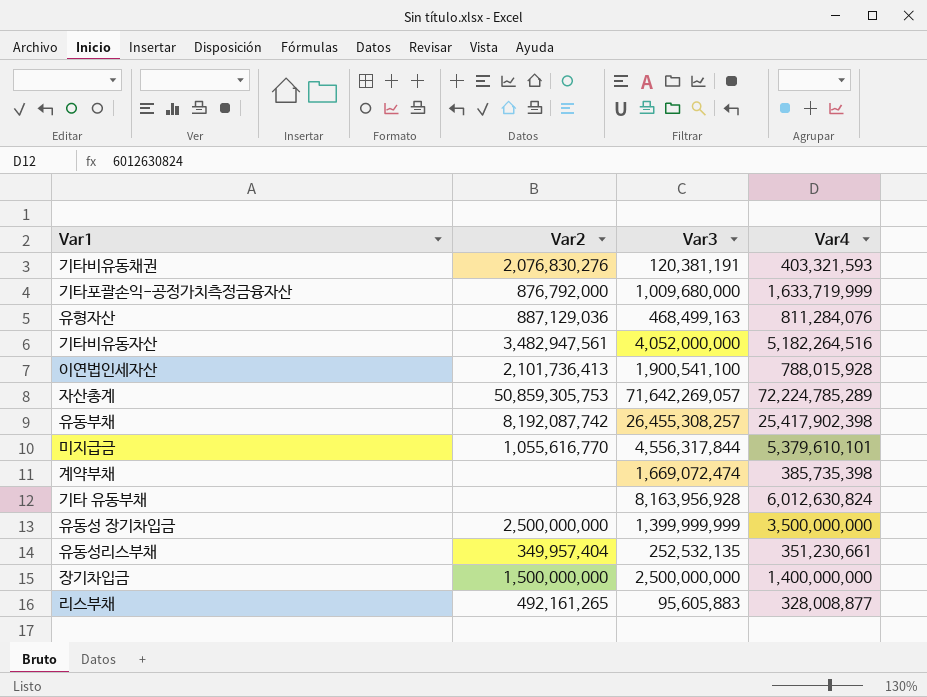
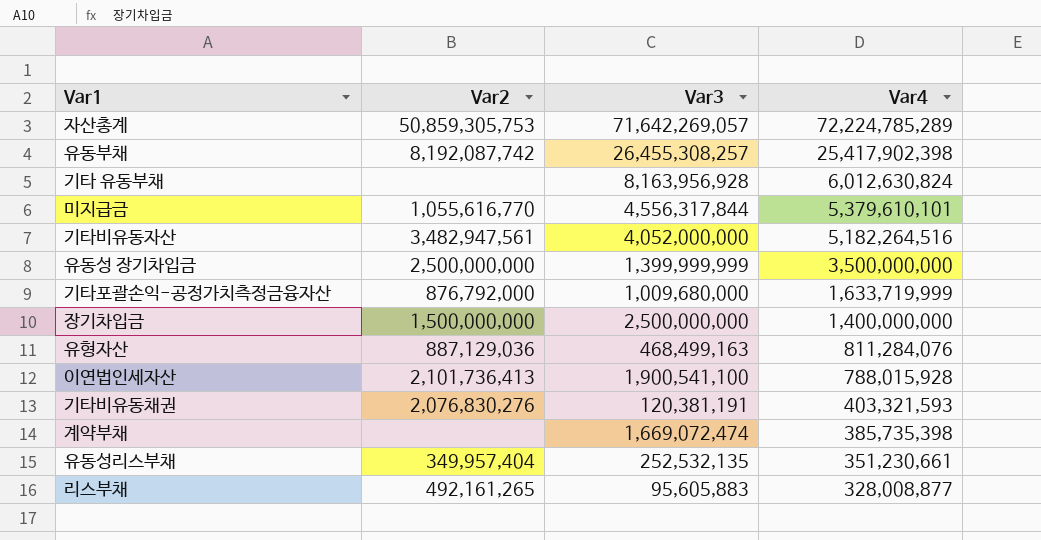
row order: none -> Var4 descending

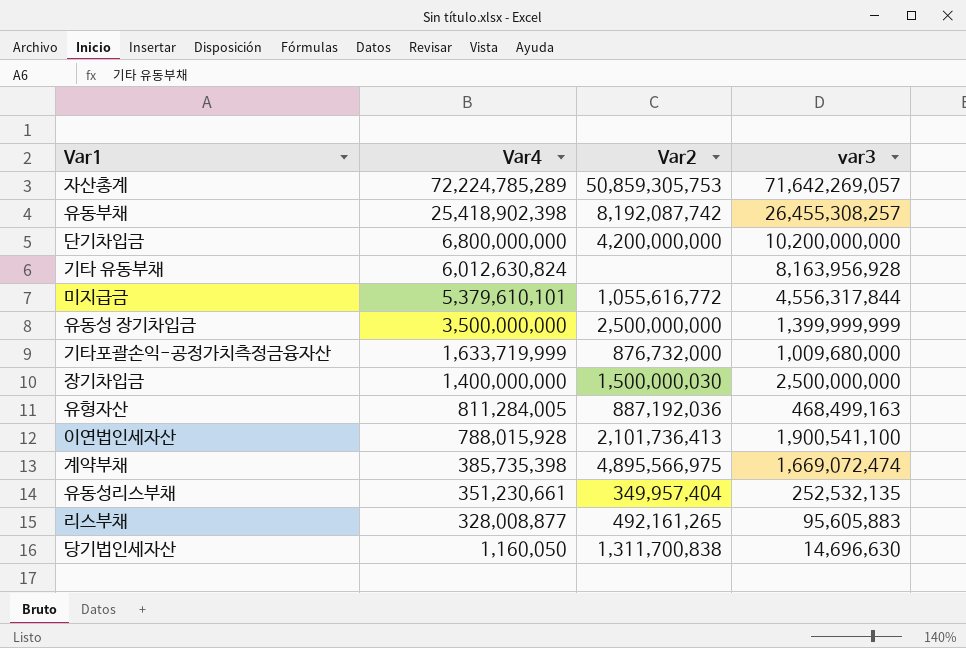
column Var4 | position: 4 -> 2
column name: Var3 -> var3
row 기타비유동자산: 3,482,947,561 | 4,052,000,000 | 5,182,264,516 -> none
row 기타비유동채권: 2,076,830,276 | 120,381,191 | 403,321,593 -> none
유동부채 | Var4: 25,417,902,398 -> 25,418,902,398
row 단기차입금: none -> 6,800,000,000 | 4,200,000,000 | 10,200,000,000
미지급금 | Var2: 1,055,616,770 -> 1,055,616,772
기타포괄손익-공정가치측정금융자산 | Var2: 876,792,000 -> 876,732,000
장기차입금 | Var2: 1,500,000,000 -> 1,500,000,030
유형자산 | Var4: 811,284,076 -> 811,284,005
유형자산 | Var2: 887,129,036 -> 887,192,036
계약부채 | Var2: none -> 4,895,566,975
row 당기법인세자산: none -> 1,160,050 | 1,311,700,838 | 14,696,630

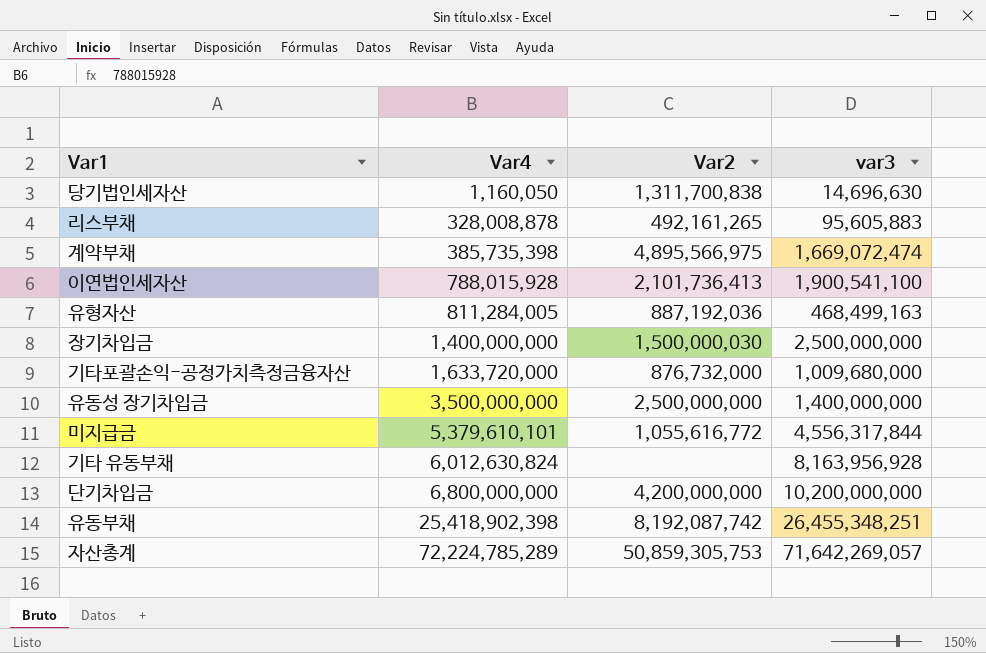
row order: Var4 descending -> Var4 ascending
row 유동성리스부채: 351,230,661 | 349,957,404 | 252,532,135 -> none
리스부채 | Var4: 328,008,877 -> 328,008,878
기타포괄손익-공정가치측정금융자산 | Var4: 1,633,719,999 -> 1,633,720,000
유동성 장기차입금 | var3: 1,399,999,999 -> 1,400,000,000
유동부채 | var3: 26,455,308,257 -> 26,455,348,251

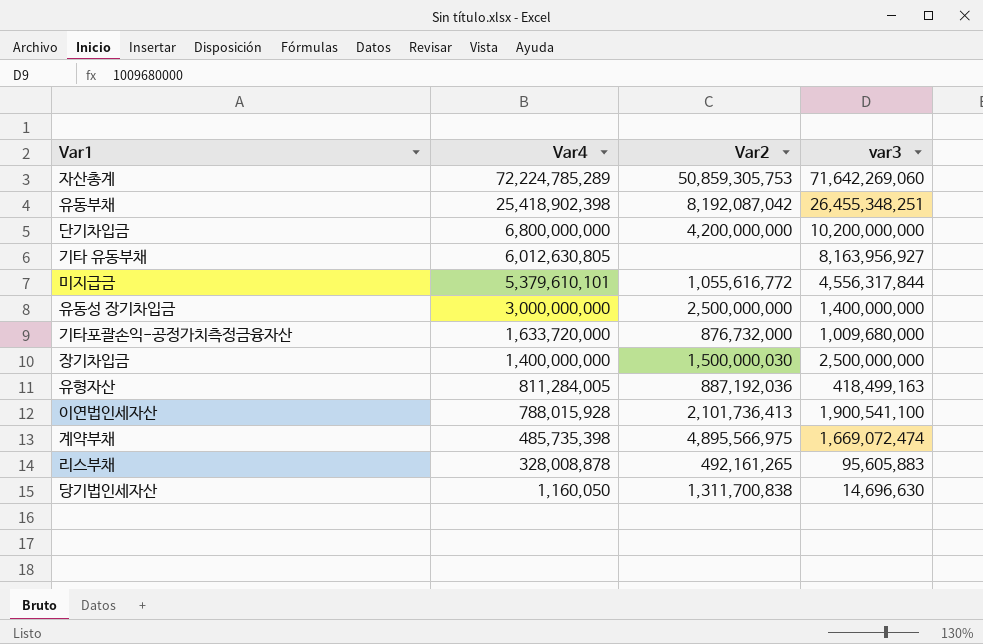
row order: Var4 ascending -> Var4 descending
자산총계 | var3: 71,642,269,057 -> 71,642,269,060
유동부채 | Var2: 8,192,087,742 -> 8,192,087,042
기타 유동부채 | Var4: 6,012,630,824 -> 6,012,630,805
기타 유동부채 | var3: 8,163,956,928 -> 8,163,956,927
유동성 장기차입금 | Var4: 3,500,000,000 -> 3,000,000,000
유형자산 | var3: 468,499,163 -> 418,499,163
계약부채 | Var4: 385,735,398 -> 485,735,398

